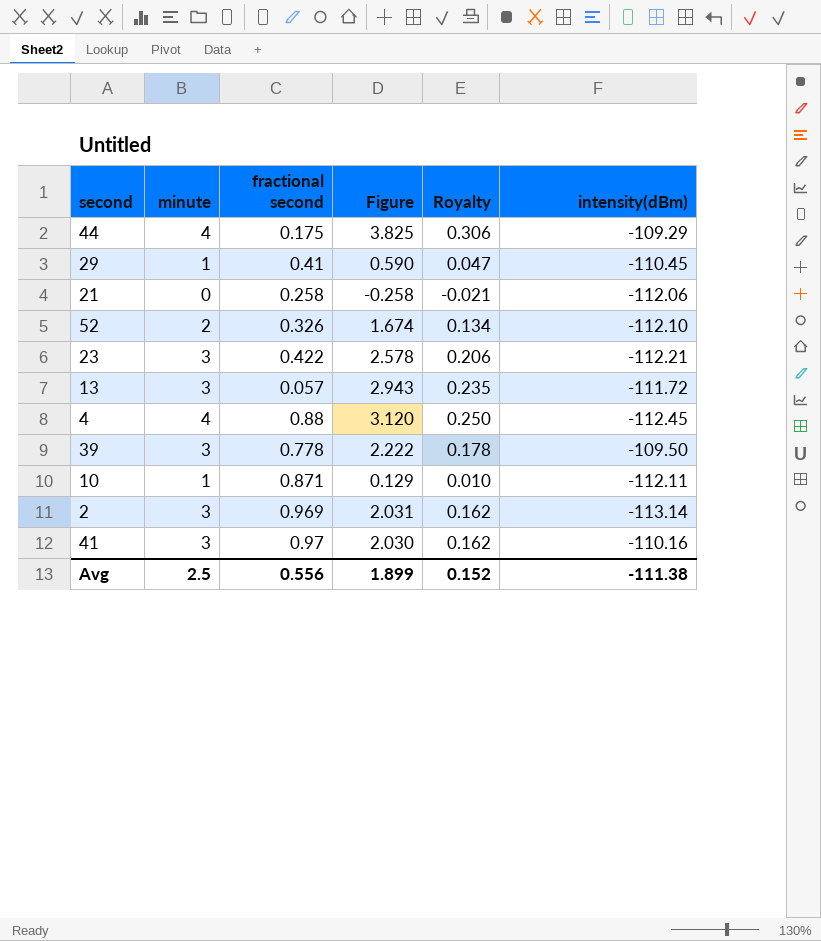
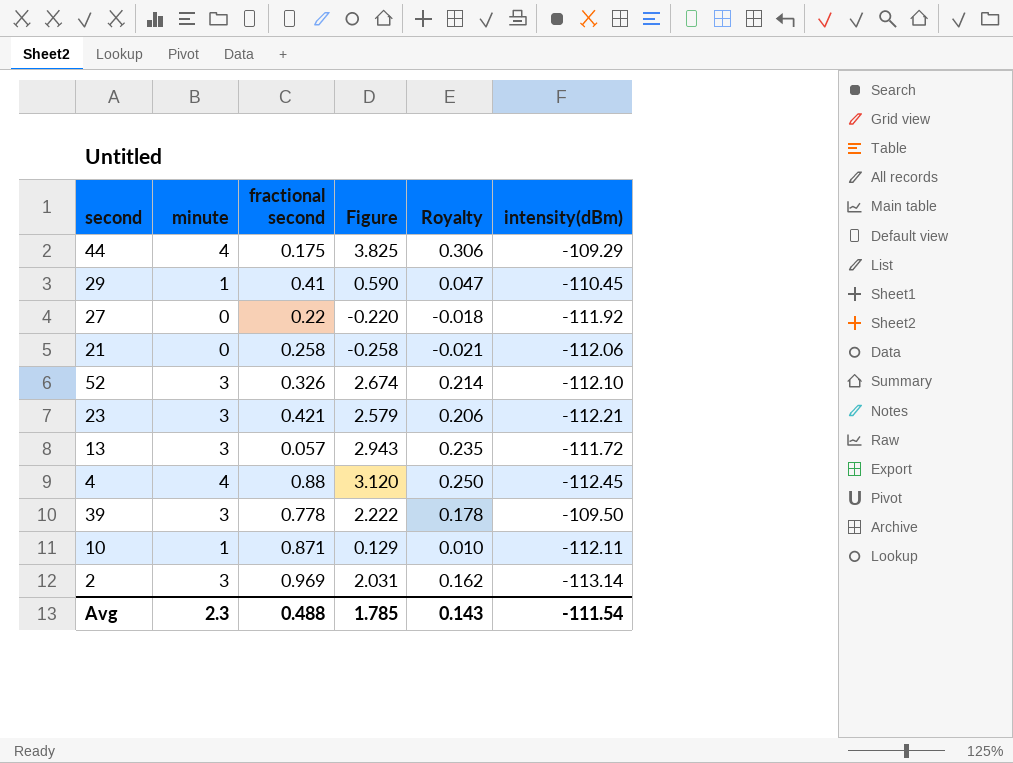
row 41: 3 | 0.97 | 2.030 | 0.162 | -110.16 -> none
row 27: none -> 0 | 0.22 | -0.220 | -0.018 | -111.92
52 | minute: 2 -> 3
52 | Figure: 1.674 -> 2.674
52 | Royalty: 0.134 -> 0.214
23 | fractional second: 0.422 -> 0.421
23 | Figure: 2.578 -> 2.579
Avg | minute: 2.5 -> 2.3
Avg | fractional second: 0.556 -> 0.488
Avg | Figure: 1.899 -> 1.785
Avg | Royalty: 0.152 -> 0.143
Avg | intensity(dBm): -111.38 -> -111.54

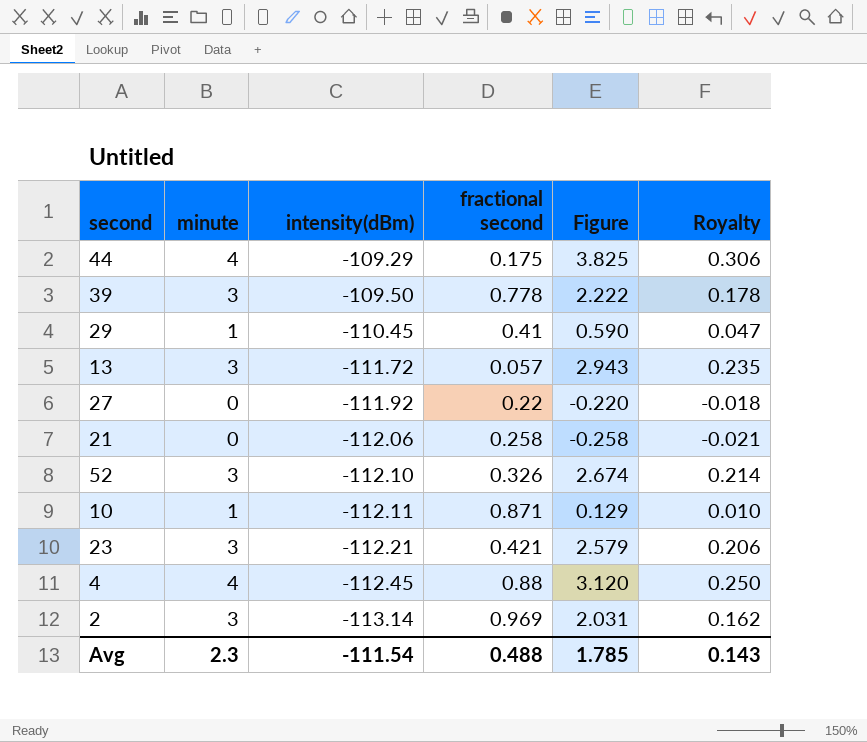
row order: none -> intensity(dBm) descending
column intensity(dBm) | position: 6 -> 3

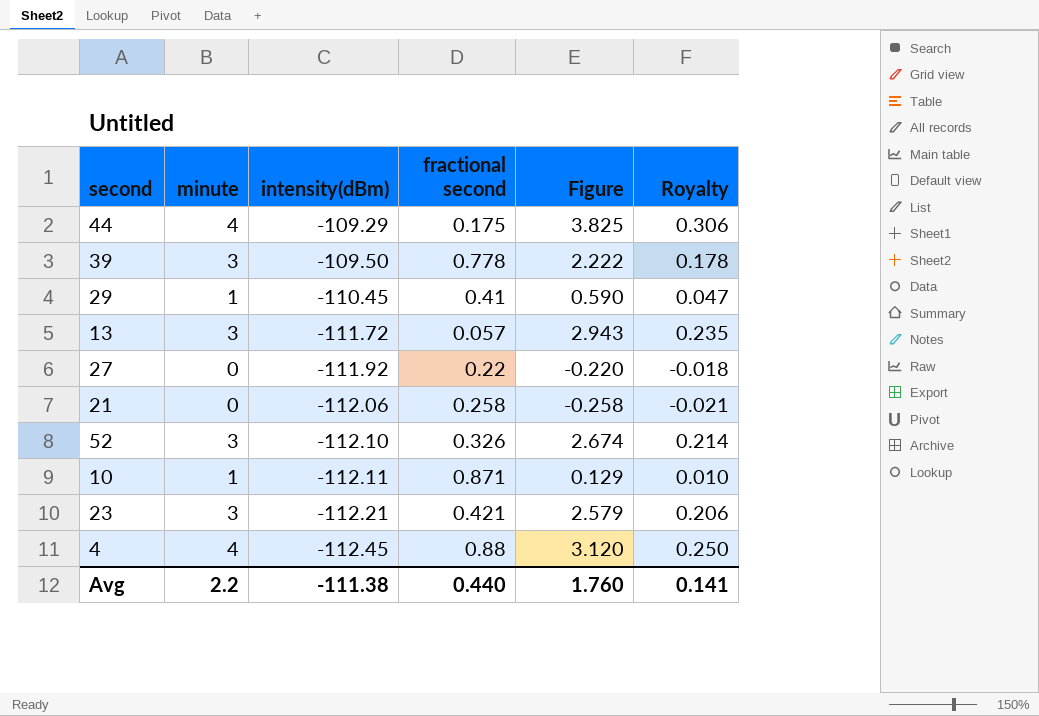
row 2: 3 | -113.14 | 0.969 | 2.031 | 0.162 -> none
Avg | minute: 2.3 -> 2.2
Avg | intensity(dBm): -111.54 -> -111.38
Avg | fractional second: 0.488 -> 0.440
Avg | Figure: 1.785 -> 1.760
Avg | Royalty: 0.143 -> 0.141

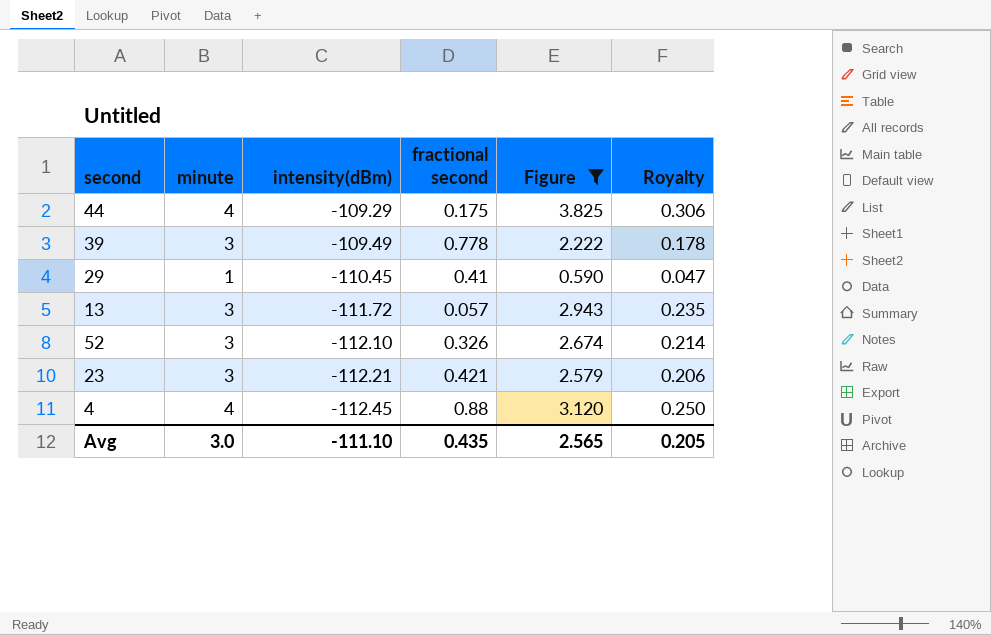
filter: none -> Figure >= 0.590
39 | intensity(dBm): -109.50 -> -109.49
Avg | minute: 2.2 -> 3.0
Avg | intensity(dBm): -111.38 -> -111.10
Avg | fractional second: 0.440 -> 0.435
Avg | Figure: 1.760 -> 2.565
Avg | Royalty: 0.141 -> 0.205

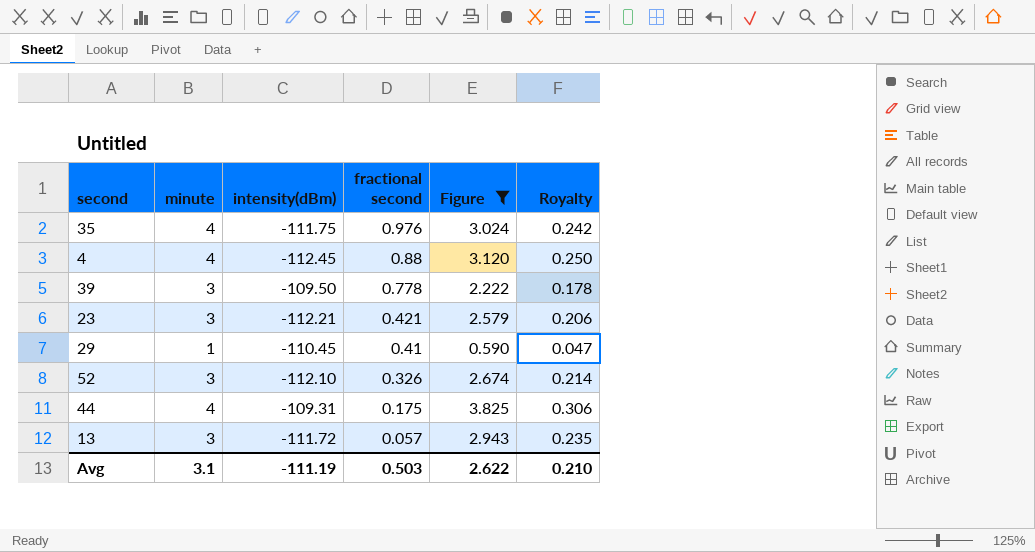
row order: intensity(dBm) descending -> fractional second descending
row 35: none -> 4 | -111.75 | 0.976 | 3.024 | 0.242
39 | intensity(dBm): -109.49 -> -109.50
44 | intensity(dBm): -109.29 -> -109.31
Avg | minute: 3.0 -> 3.1
Avg | intensity(dBm): -111.10 -> -111.19
Avg | fractional second: 0.435 -> 0.503
Avg | Figure: 2.565 -> 2.622
Avg | Royalty: 0.205 -> 0.210

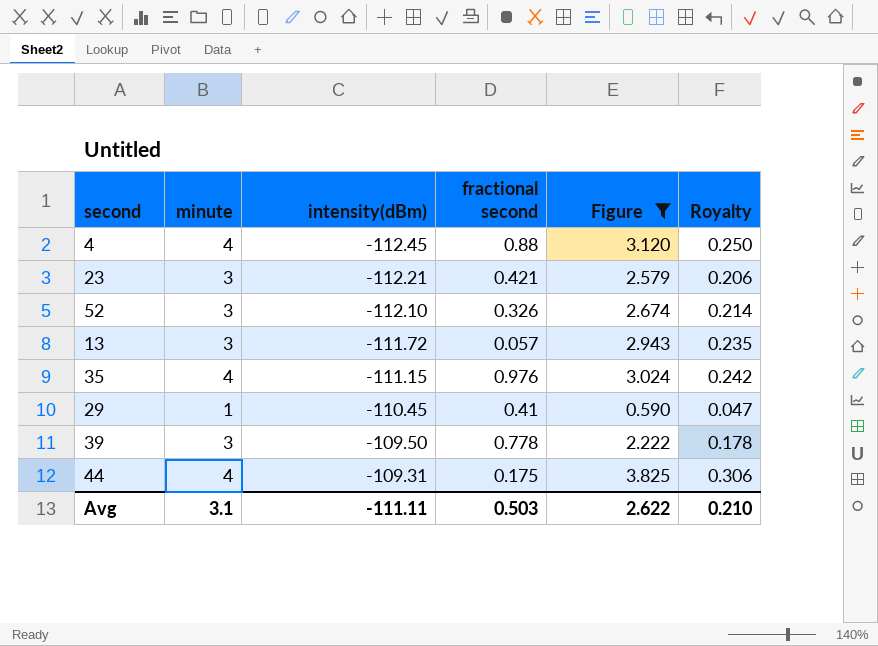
row order: fractional second descending -> intensity(dBm) ascending
35 | intensity(dBm): -111.75 -> -111.15
Avg | intensity(dBm): -111.19 -> -111.11

